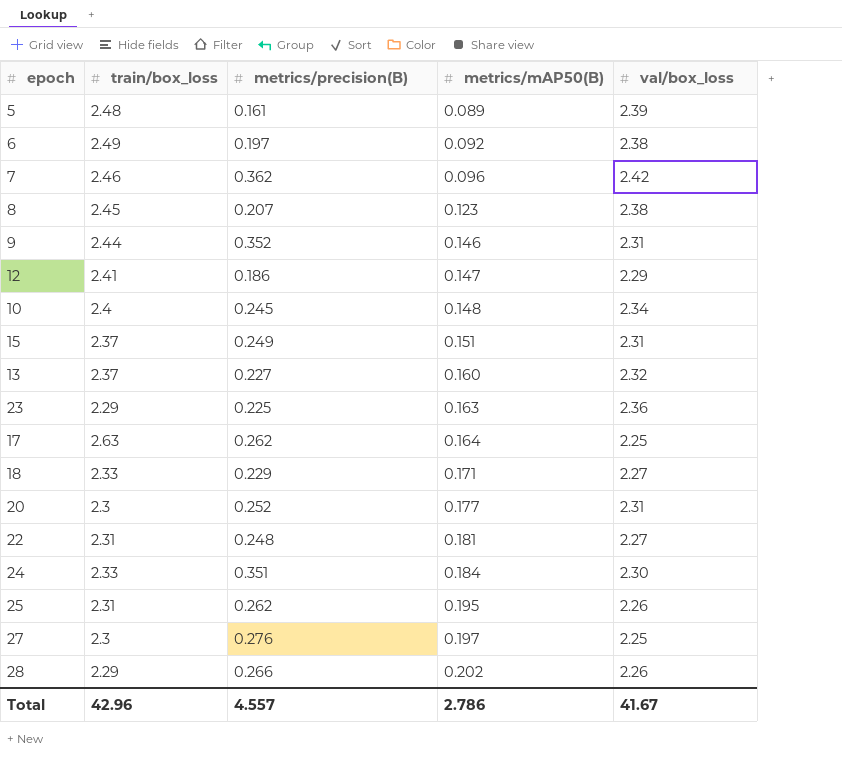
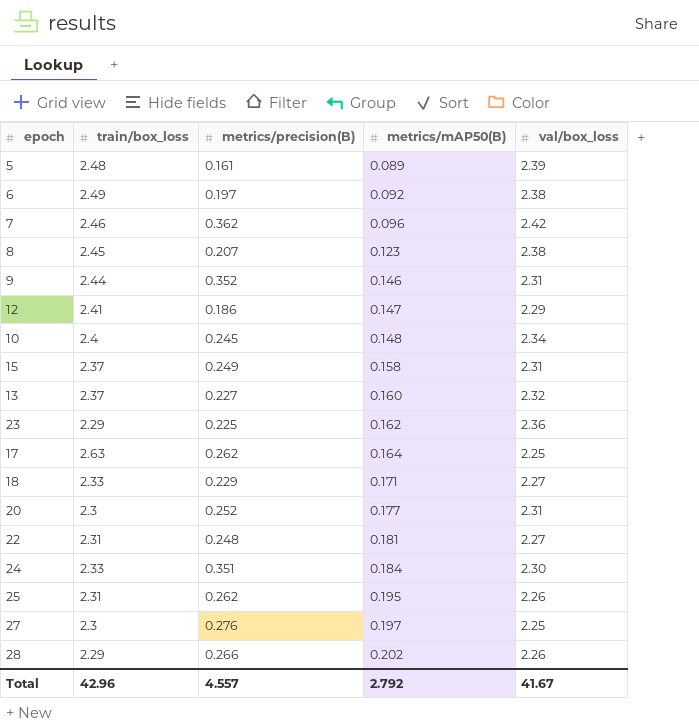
15 | metrics/mAP50(B): 0.151 -> 0.158
23 | metrics/mAP50(B): 0.163 -> 0.162
Total | metrics/mAP50(B): 2.786 -> 2.792

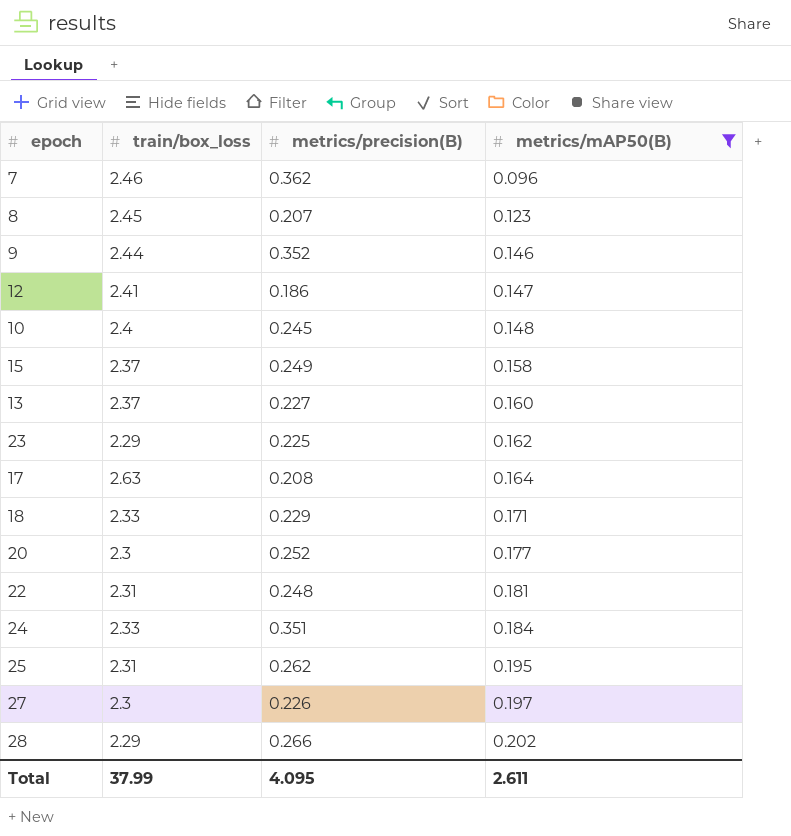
filter: none -> metrics/mAP50(B) >= 0.096
column val/box_loss | position: 5 -> none
17 | metrics/precision(B): 0.262 -> 0.208
27 | metrics/precision(B): 0.276 -> 0.226
Total | train/box_loss: 42.96 -> 37.99
Total | metrics/precision(B): 4.557 -> 4.095
Total | metrics/mAP50(B): 2.792 -> 2.611

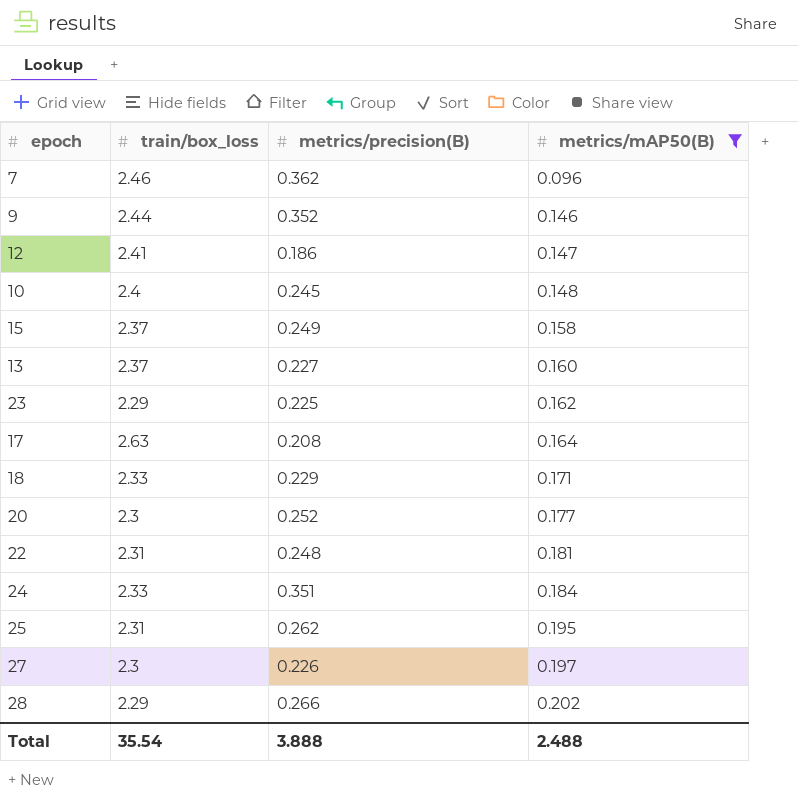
row 8: 2.45 | 0.207 | 0.123 -> none
Total | train/box_loss: 37.99 -> 35.54
Total | metrics/precision(B): 4.095 -> 3.888
Total | metrics/mAP50(B): 2.611 -> 2.488

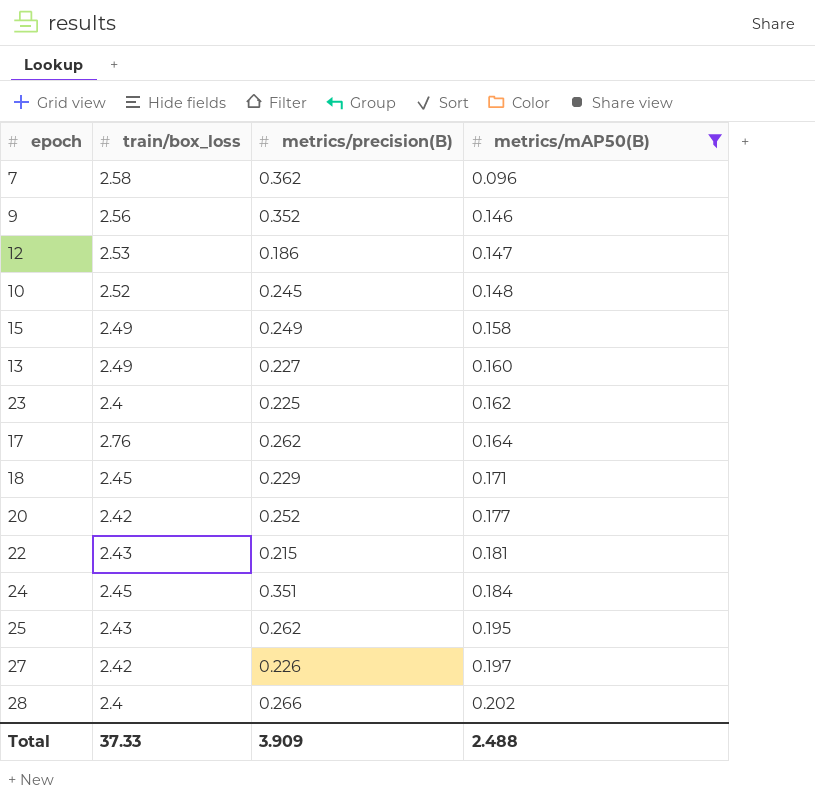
7 | train/box_loss: 2.46 -> 2.58
9 | train/box_loss: 2.44 -> 2.56
12 | train/box_loss: 2.41 -> 2.53
10 | train/box_loss: 2.4 -> 2.52
15 | train/box_loss: 2.37 -> 2.49
13 | train/box_loss: 2.37 -> 2.49
23 | train/box_loss: 2.29 -> 2.4
17 | train/box_loss: 2.63 -> 2.76
17 | metrics/precision(B): 0.208 -> 0.262
18 | train/box_loss: 2.33 -> 2.45
20 | train/box_loss: 2.3 -> 2.42
22 | train/box_loss: 2.31 -> 2.43
22 | metrics/precision(B): 0.248 -> 0.215
24 | train/box_loss: 2.33 -> 2.45
25 | train/box_loss: 2.31 -> 2.43
27 | train/box_loss: 2.3 -> 2.42
28 | train/box_loss: 2.29 -> 2.4
Total | train/box_loss: 35.54 -> 37.33
Total | metrics/precision(B): 3.888 -> 3.909

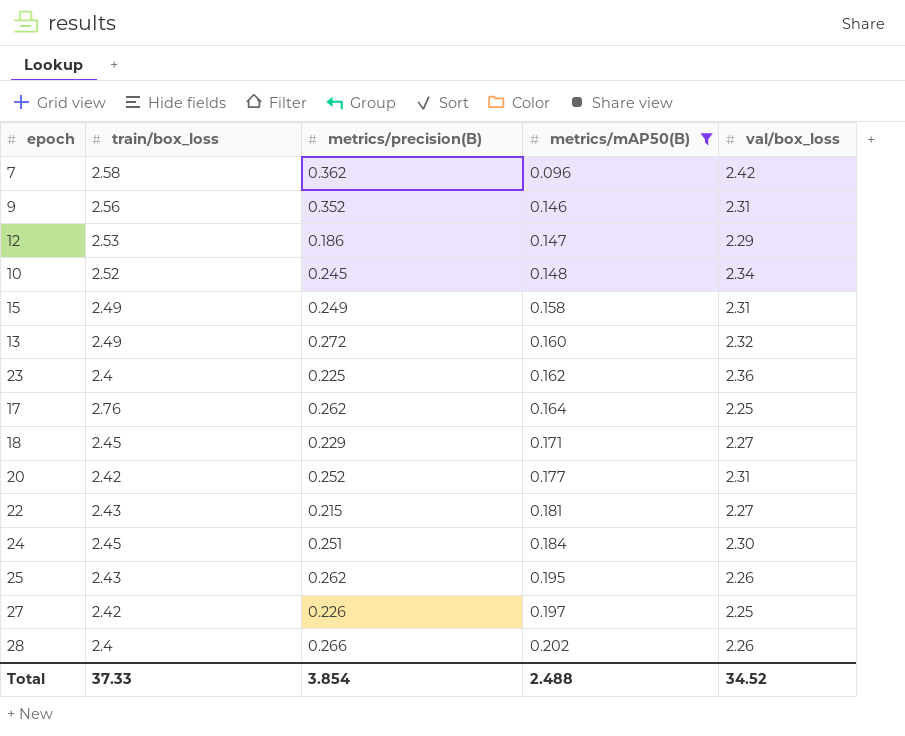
column val/box_loss | position: none -> 5
13 | metrics/precision(B): 0.227 -> 0.272
24 | metrics/precision(B): 0.351 -> 0.251
Total | metrics/precision(B): 3.909 -> 3.854

